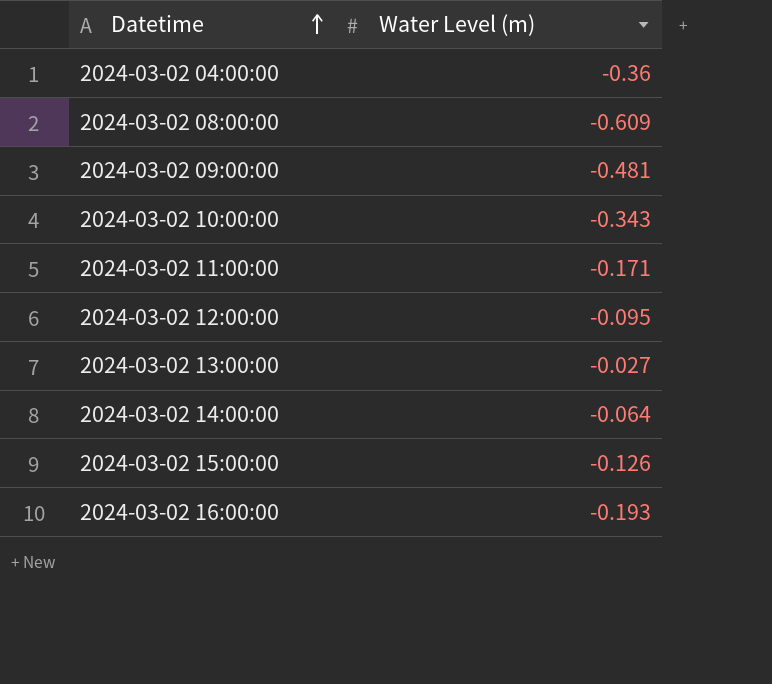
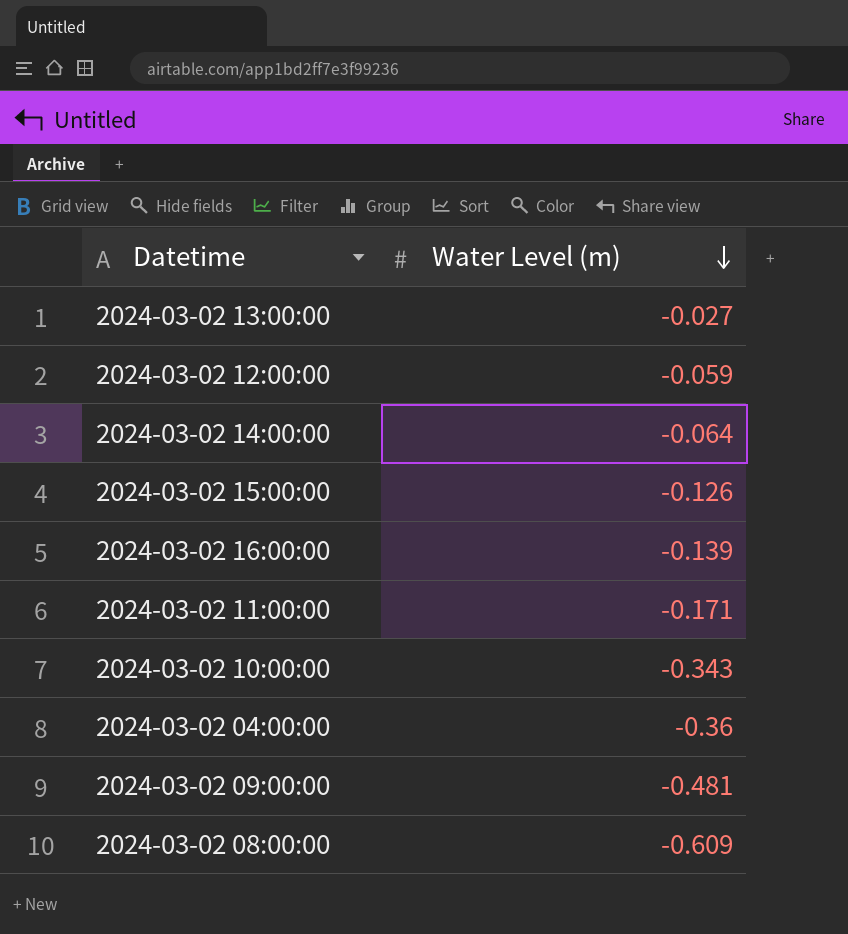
row order: Datetime ascending -> Water Level (m) descending
2024-03-02 12:00:00 | Water Level (m): -0.095 -> -0.059
2024-03-02 16:00:00 | Water Level (m): -0.193 -> -0.139

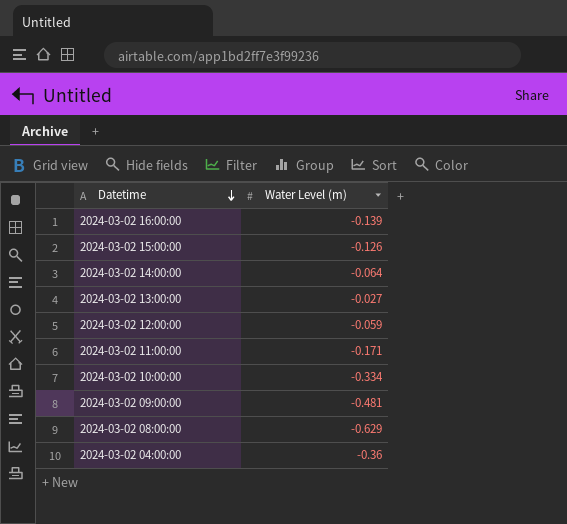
row order: Water Level (m) descending -> Datetime descending
2024-03-02 10:00:00 | Water Level (m): -0.343 -> -0.334
2024-03-02 08:00:00 | Water Level (m): -0.609 -> -0.629

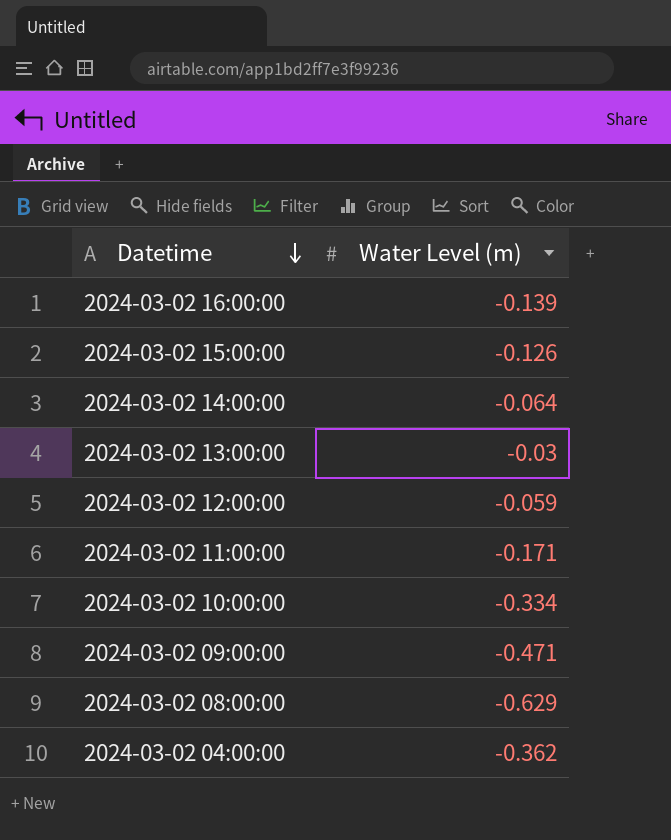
2024-03-02 13:00:00 | Water Level (m): -0.027 -> -0.03
2024-03-02 09:00:00 | Water Level (m): -0.481 -> -0.471
2024-03-02 04:00:00 | Water Level (m): -0.36 -> -0.362

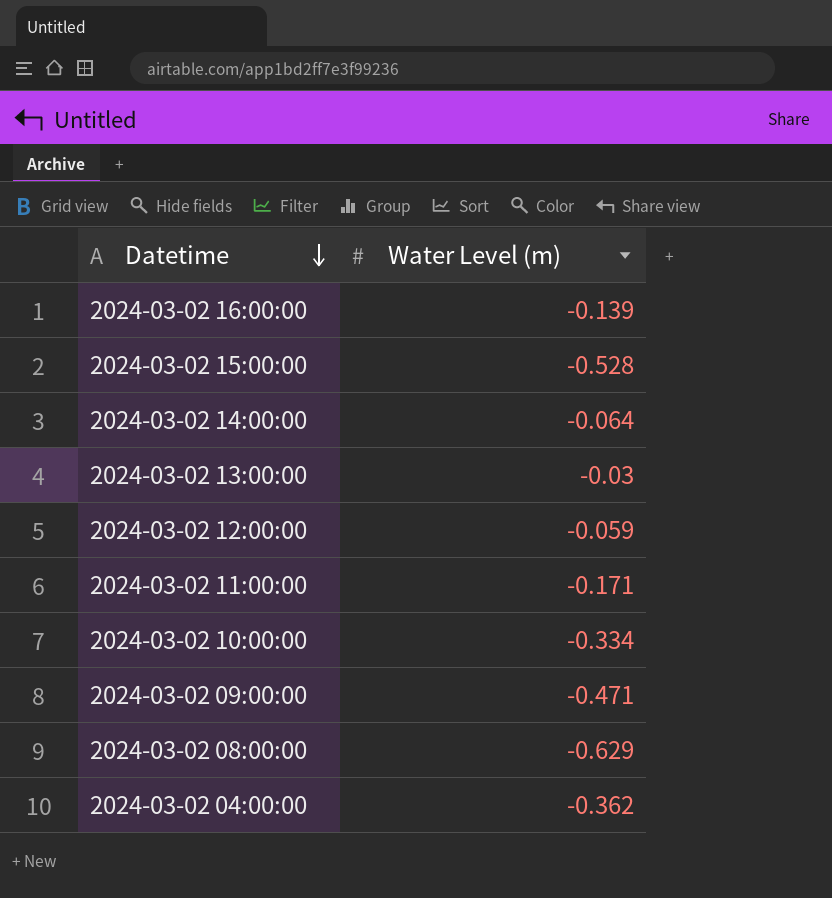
2024-03-02 15:00:00 | Water Level (m): -0.126 -> -0.528

